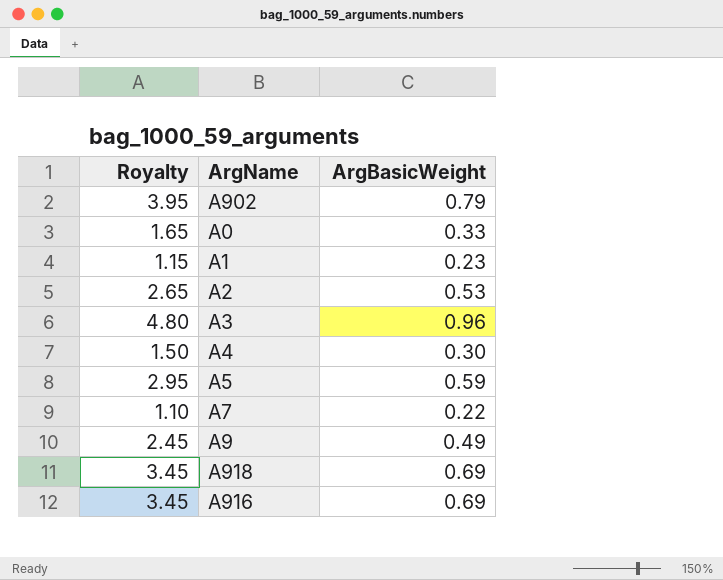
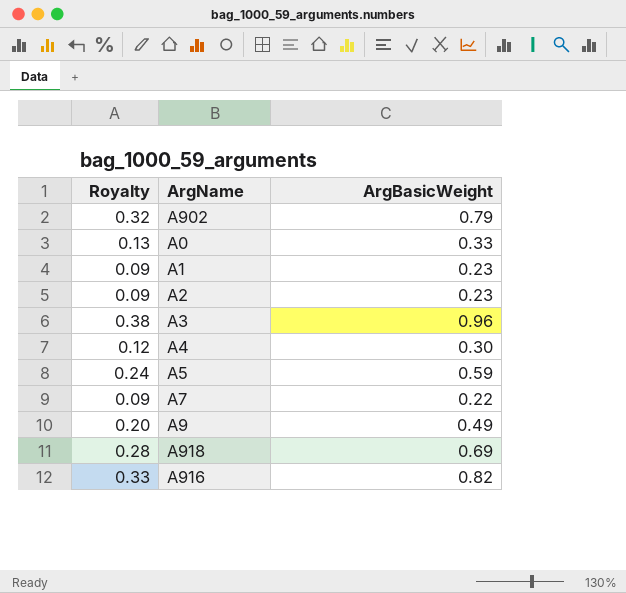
column Royalty | formula: [ArgBasicWeight] * 5 -> [ArgBasicWeight] * 0.4
A2 | ArgBasicWeight: 0.53 -> 0.23
A916 | ArgBasicWeight: 0.69 -> 0.82

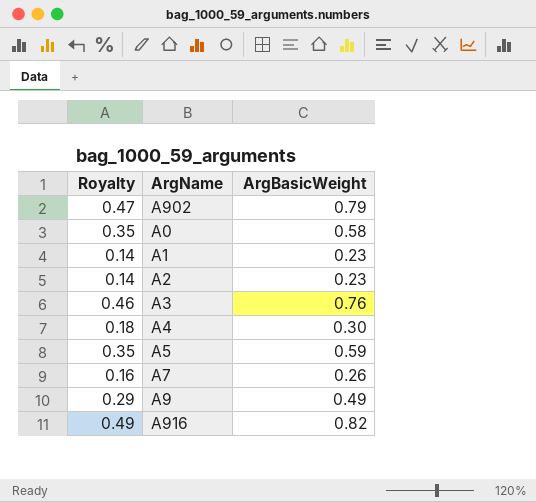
column Royalty | formula: [ArgBasicWeight] * 0.4 -> [ArgBasicWeight] * 0.6
row A918: 0.28 | 0.69 -> none
A0 | ArgBasicWeight: 0.33 -> 0.58
A3 | ArgBasicWeight: 0.96 -> 0.76
A7 | ArgBasicWeight: 0.22 -> 0.26

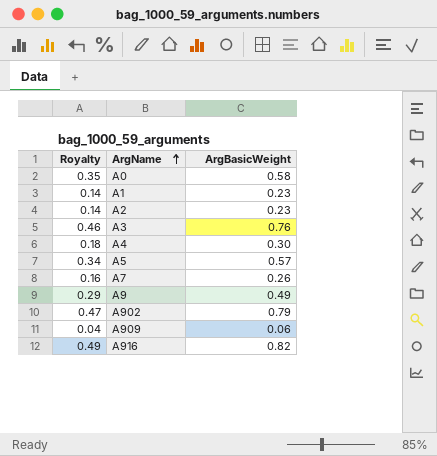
row order: none -> ArgName ascending
A5 | Royalty: 0.35 -> 0.34
A5 | ArgBasicWeight: 0.59 -> 0.57
row A909: none -> 0.04 | 0.06

